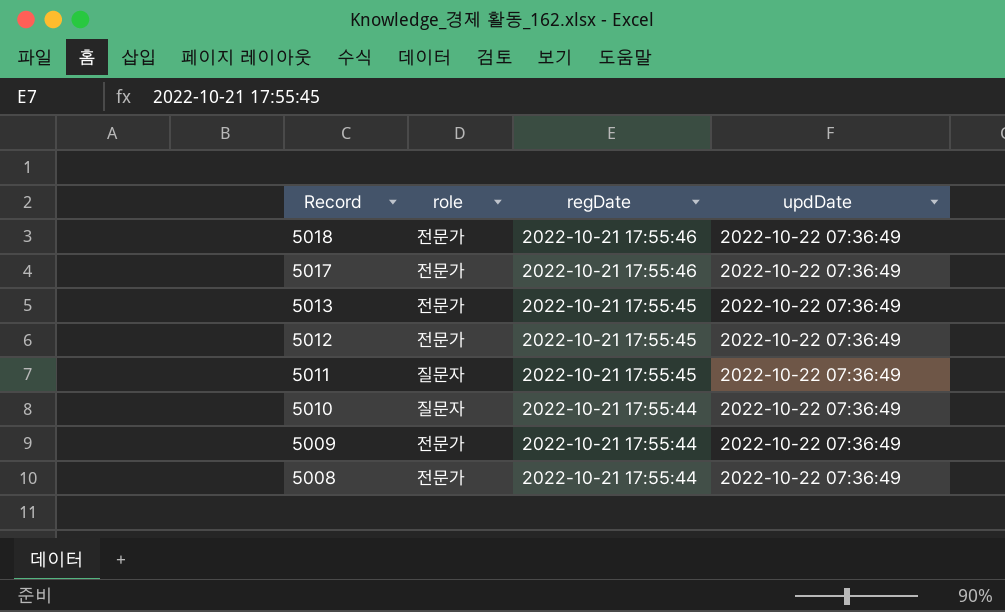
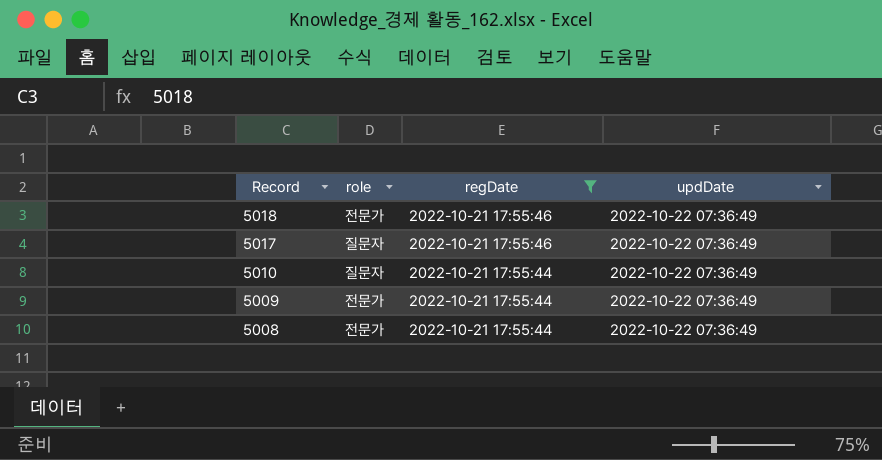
filter: none -> regDate != 2022-10-21 17:55:45
5017 | role: 전문가 -> 질문자

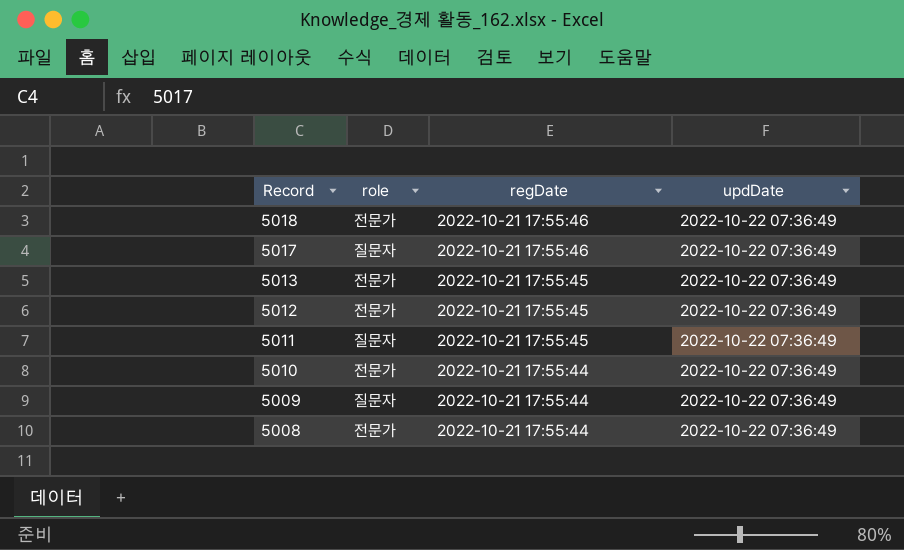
filter: regDate != 2022-10-21 17:55:45 -> none
5010 | role: 질문자 -> 전문가
5009 | role: 전문가 -> 질문자

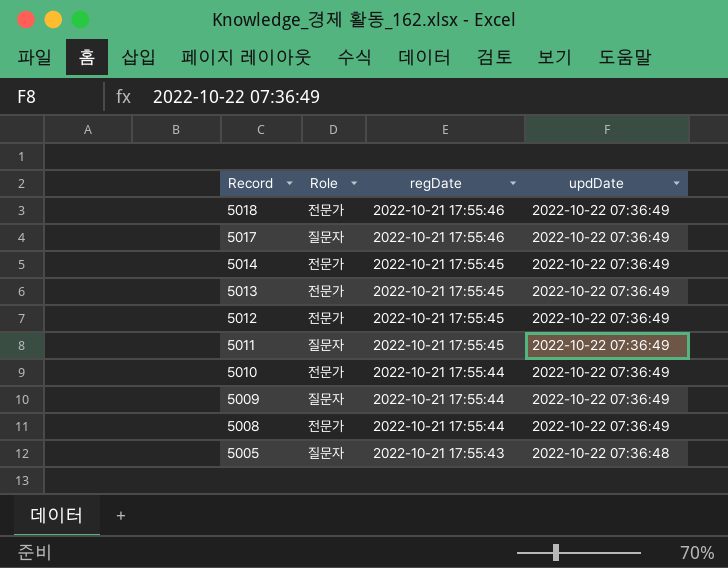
column name: role -> Role
row 5014: none -> 전문가 | 2022-10-21 17:55:45 | 2022-10-22 07:36:49
row 5005: none -> 질문자 | 2022-10-21 17:55:43 | 2022-10-22 07:36:48

